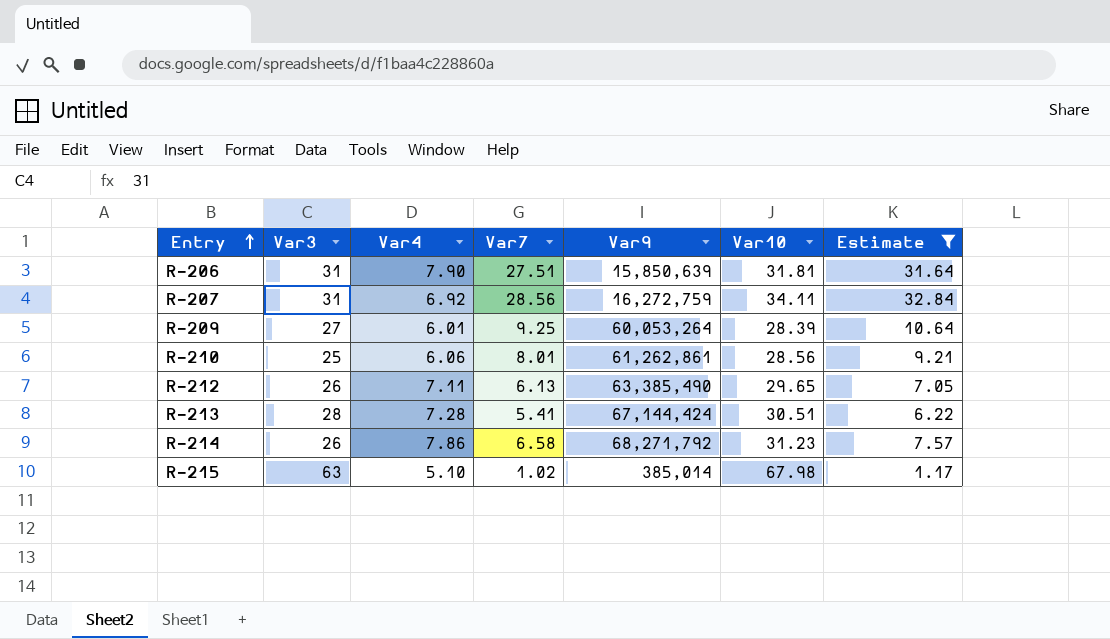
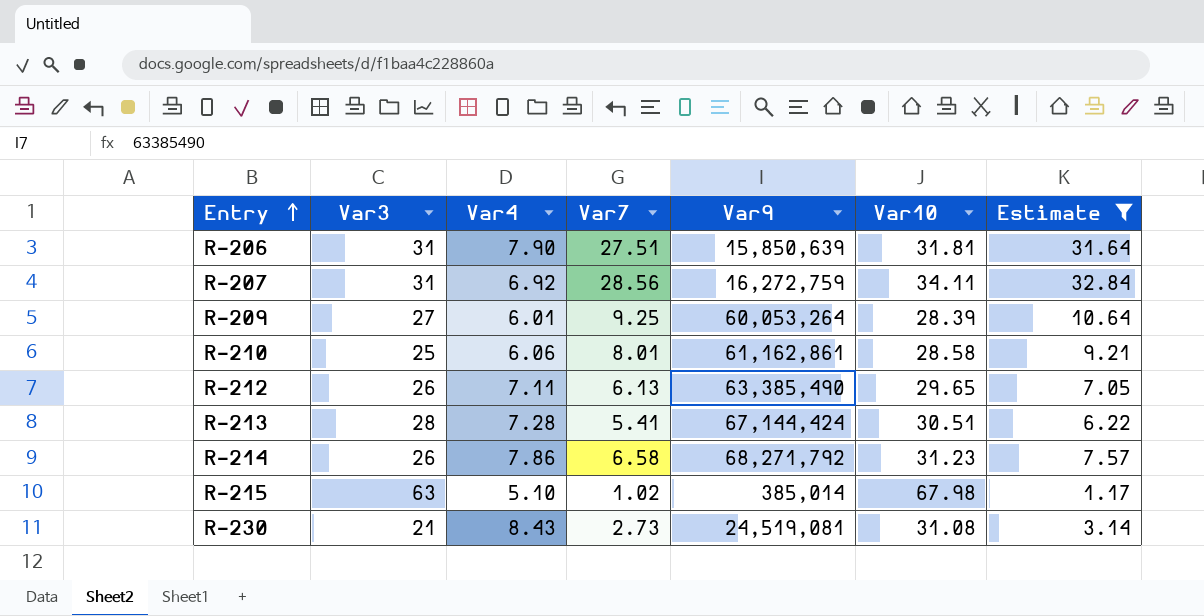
R-210 | Var9: 61,262,861 -> 61,162,861
R-210 | Var10: 28.56 -> 28.58
row R-230: none -> 21 | 8.43 | 2.73 | 24,519,081 | 31.08 | 3.14

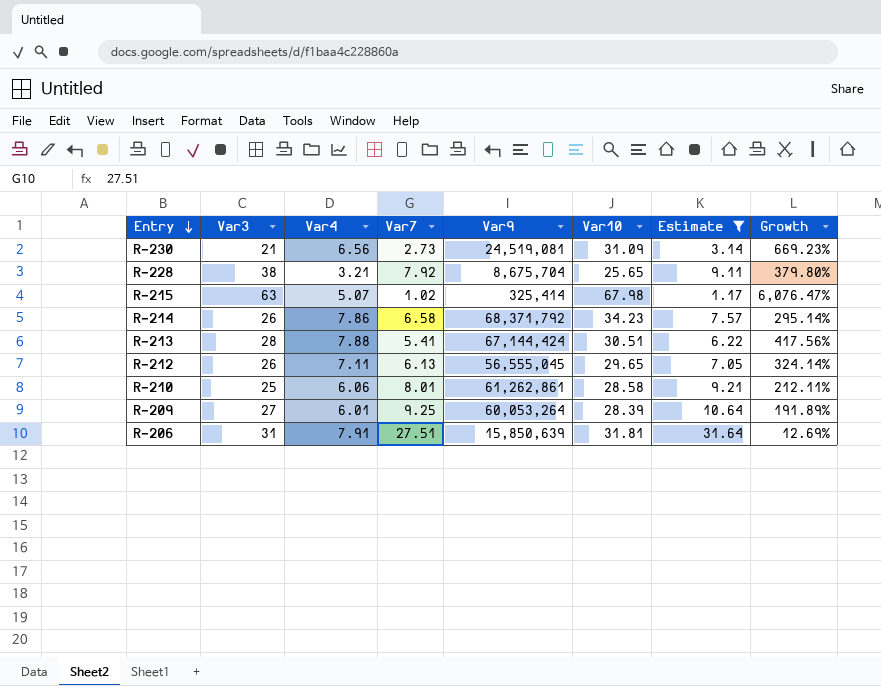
row order: Entry ascending -> Entry descending
column Growth | formula: none -> ([Var3] - [Var7]) / [Var7]
row R-207: 31 | 6.92 | 28.56 | 16,272,759 | 34.11 | 32.84 -> none
R-230 | Var4: 8.43 -> 6.56
R-230 | Var10: 31.08 -> 31.09
row R-228: none -> 38 | 3.21 | 7.92 | 8,675,704 | 25.65 | 9.11 | 379.80%
R-215 | Var4: 5.10 -> 5.07
R-215 | Var9: 385,014 -> 325,414
R-214 | Var9: 68,271,792 -> 68,371,792
R-214 | Var10: 31.23 -> 34.23
R-213 | Var4: 7.28 -> 7.88
R-212 | Var9: 63,385,490 -> 56,555,045
R-210 | Var9: 61,162,861 -> 61,262,861
R-206 | Var4: 7.90 -> 7.91

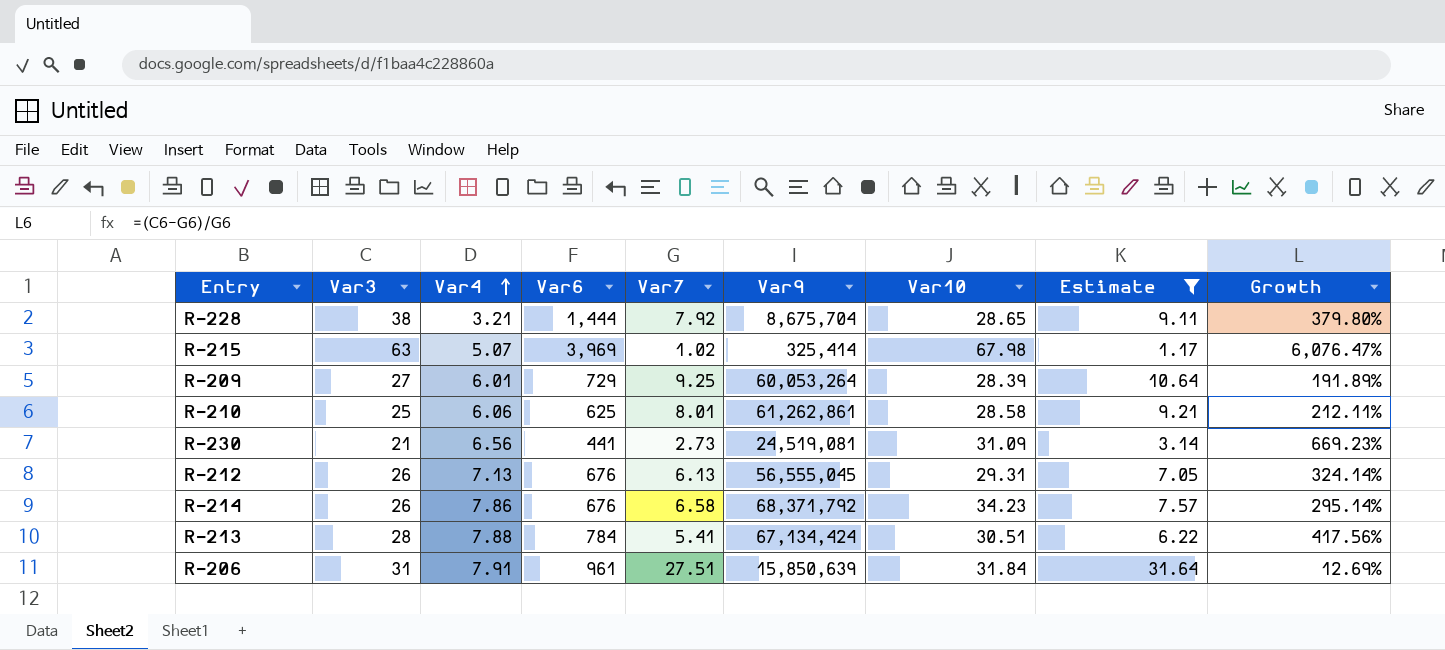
row order: Entry descending -> Var4 ascending
column Var6 | position: none -> 4
R-228 | Var10: 25.65 -> 28.65
R-212 | Var4: 7.11 -> 7.13
R-212 | Var10: 29.65 -> 29.31
R-213 | Var9: 67,144,424 -> 67,134,424
R-206 | Var10: 31.81 -> 31.84

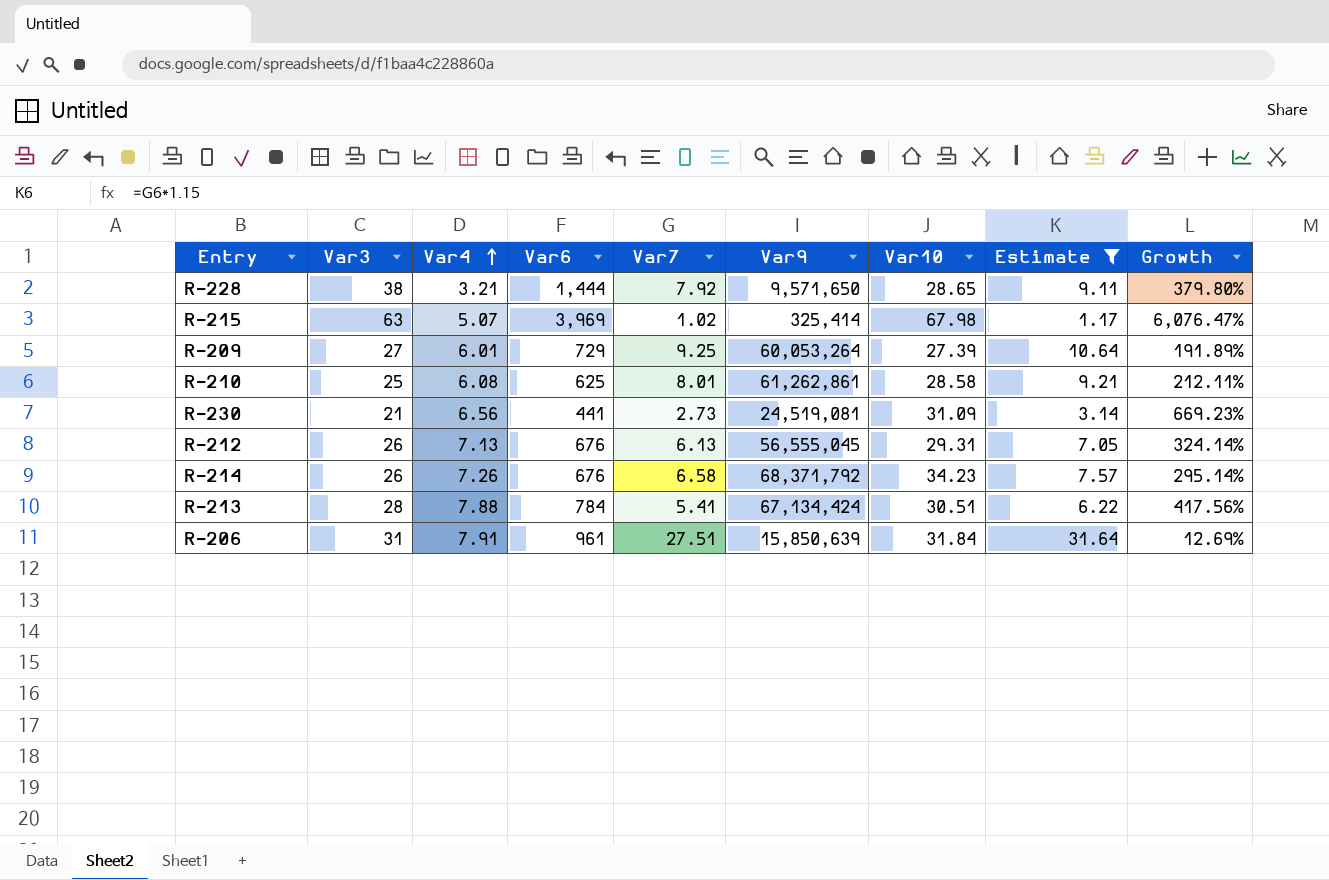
R-228 | Var9: 8,675,704 -> 9,571,650
R-209 | Var10: 28.39 -> 27.39
R-210 | Var4: 6.06 -> 6.08
R-214 | Var4: 7.86 -> 7.26

